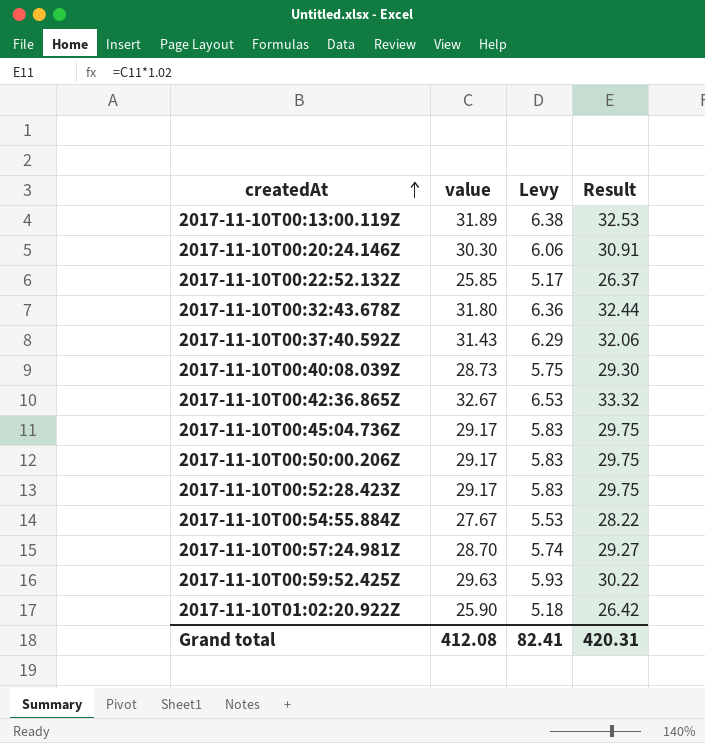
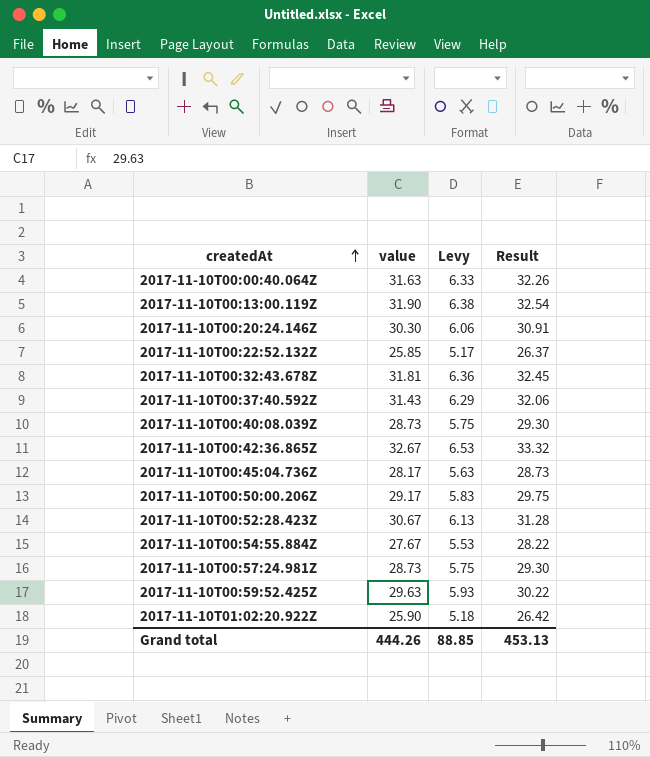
row 2017-11-10T00:00:40.064Z: none -> 31.63 | 6.33 | 32.26
2017-11-10T00:13:00.119Z | value: 31.89 -> 31.90
2017-11-10T00:13:00.119Z | Result: 32.53 -> 32.54
2017-11-10T00:32:43.678Z | value: 31.80 -> 31.81
2017-11-10T00:32:43.678Z | Result: 32.44 -> 32.45
2017-11-10T00:45:04.736Z | value: 29.17 -> 28.17
2017-11-10T00:45:04.736Z | Levy: 5.83 -> 5.63
2017-11-10T00:45:04.736Z | Result: 29.75 -> 28.73
2017-11-10T00:52:28.423Z | value: 29.17 -> 30.67
2017-11-10T00:52:28.423Z | Levy: 5.83 -> 6.13
2017-11-10T00:52:28.423Z | Result: 29.75 -> 31.28
2017-11-10T00:57:24.981Z | value: 28.70 -> 28.73
2017-11-10T00:57:24.981Z | Levy: 5.74 -> 5.75
2017-11-10T00:57:24.981Z | Result: 29.27 -> 29.30
Grand total | value: 412.08 -> 444.26
Grand total | Levy: 82.41 -> 88.85
Grand total | Result: 420.31 -> 453.13

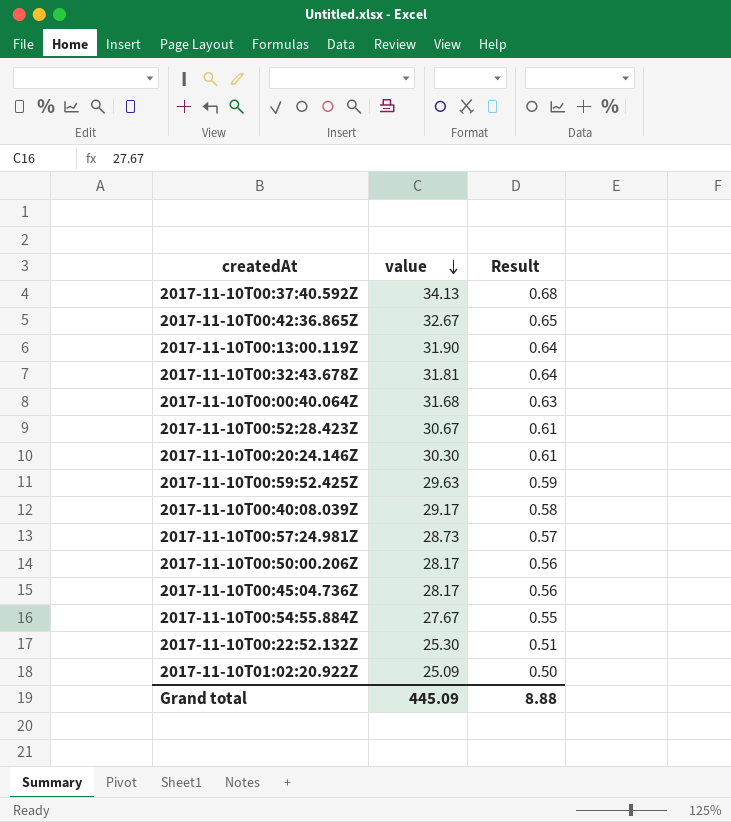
row order: createdAt ascending -> value descending
column Levy | formula: [value] * 0.2 -> none
column Result | formula: [value] * 1.02 -> [value] * 0.02
2017-11-10T00:37:40.592Z | value: 31.43 -> 34.13
2017-11-10T00:00:40.064Z | value: 31.63 -> 31.68
2017-11-10T00:40:08.039Z | value: 28.73 -> 29.17
2017-11-10T00:50:00.206Z | value: 29.17 -> 28.17
2017-11-10T00:22:52.132Z | value: 25.85 -> 25.30
2017-11-10T01:02:20.922Z | value: 25.90 -> 25.09
Grand total | value: 444.26 -> 445.09
Grand total | Result: 453.13 -> 8.88

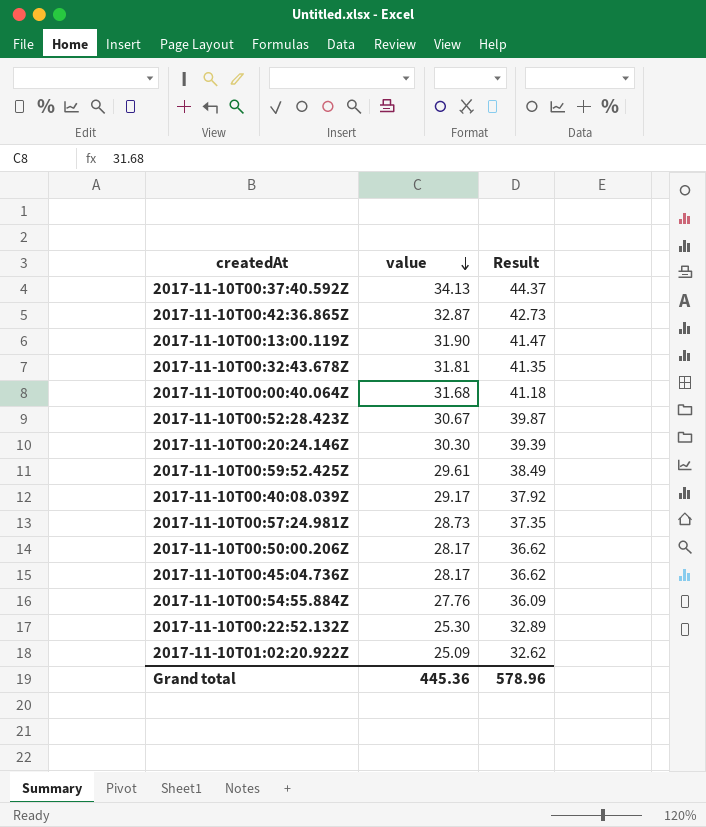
column Result | formula: [value] * 0.02 -> [value] * 1.3
2017-11-10T00:42:36.865Z | value: 32.67 -> 32.87
2017-11-10T00:59:52.425Z | value: 29.63 -> 29.61
2017-11-10T00:54:55.884Z | value: 27.67 -> 27.76
Grand total | value: 445.09 -> 445.36
Grand total | Result: 8.88 -> 578.96

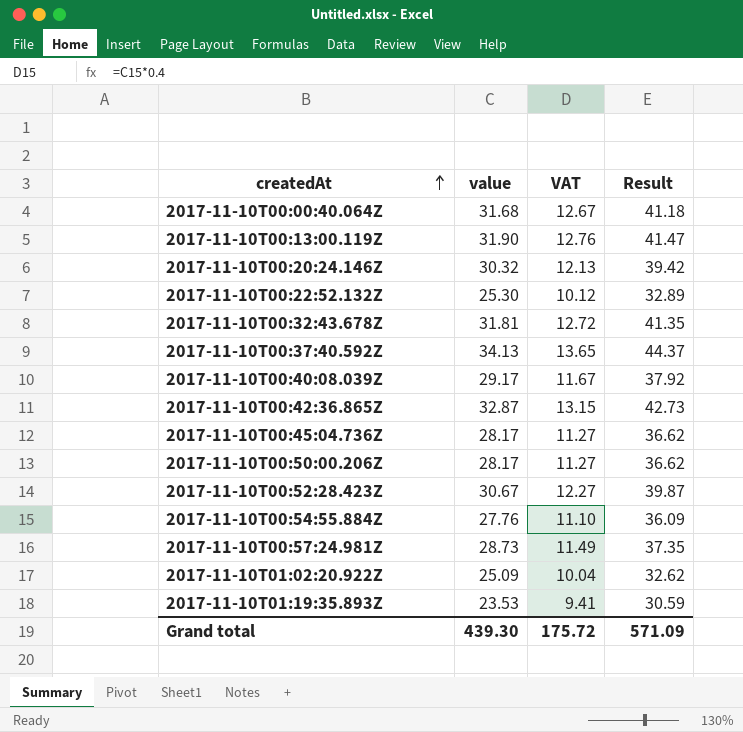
row order: value descending -> createdAt ascending
column VAT | formula: none -> [value] * 0.4
row 2017-11-10T00:59:52.425Z: 29.61 | 38.49 -> none
2017-11-10T00:20:24.146Z | value: 30.30 -> 30.32
2017-11-10T00:20:24.146Z | Result: 39.39 -> 39.42
row 2017-11-10T01:19:35.893Z: none -> 23.53 | 9.41 | 30.59
Grand total | value: 445.36 -> 439.30
Grand total | Result: 578.96 -> 571.09

